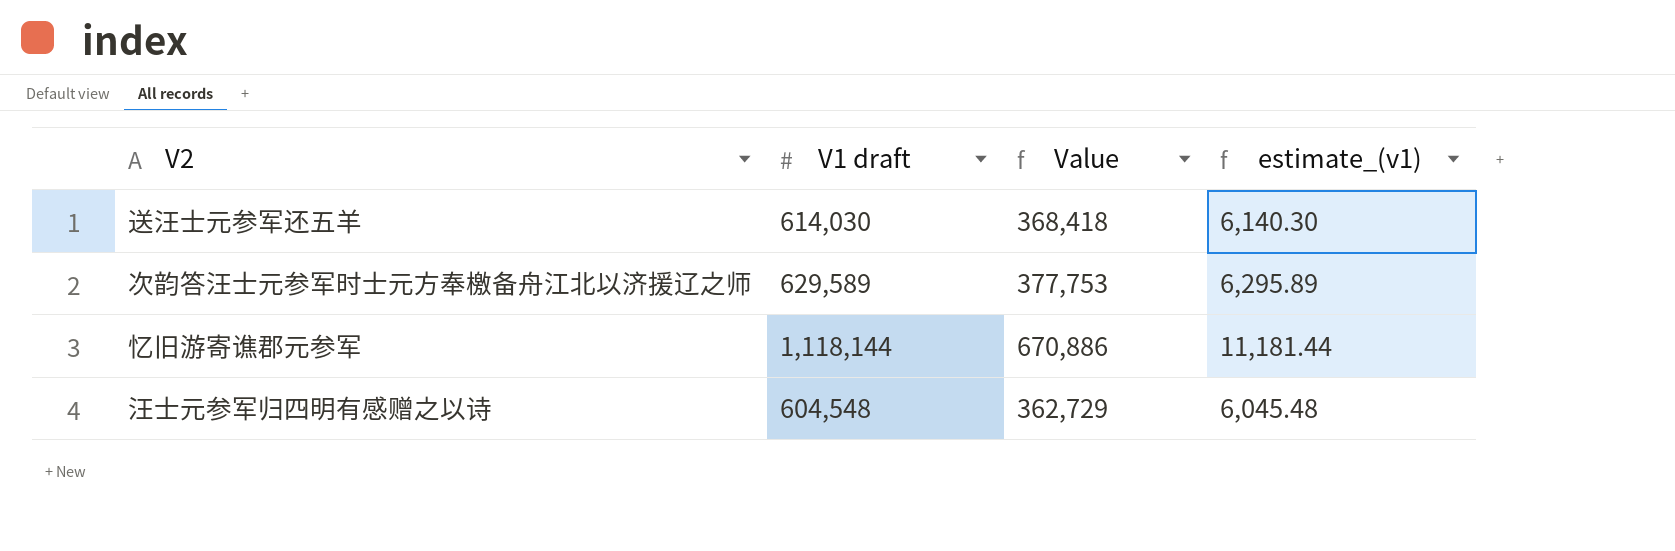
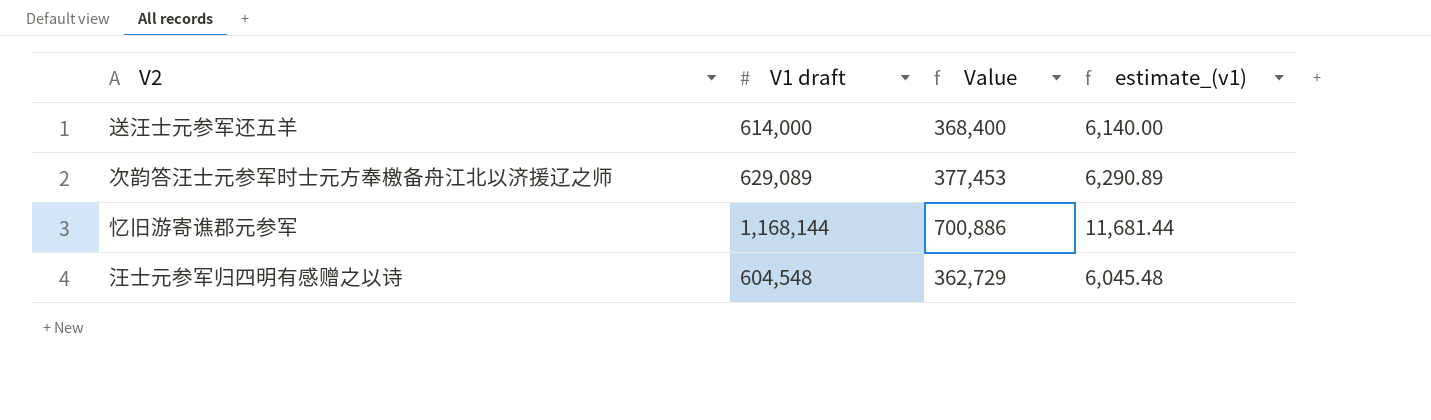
送汪士元参军还五羊 | V1 draft: 614,030 -> 614,000
送汪士元参军还五羊 | Value: 368,418 -> 368,400
送汪士元参军还五羊 | estimate_(v1): 6,140.30 -> 6,140.00
次韵答汪士元参军时士元方奉檄备舟江北以济援辽之师 | V1 draft: 629,589 -> 629,089
次韵答汪士元参军时士元方奉檄备舟江北以济援辽之师 | Value: 377,753 -> 377,453
次韵答汪士元参军时士元方奉檄备舟江北以济援辽之师 | estimate_(v1): 6,295.89 -> 6,290.89
忆旧游寄谯郡元参军 | V1 draft: 1,118,144 -> 1,168,144
忆旧游寄谯郡元参军 | Value: 670,886 -> 700,886
忆旧游寄谯郡元参军 | estimate_(v1): 11,181.44 -> 11,681.44

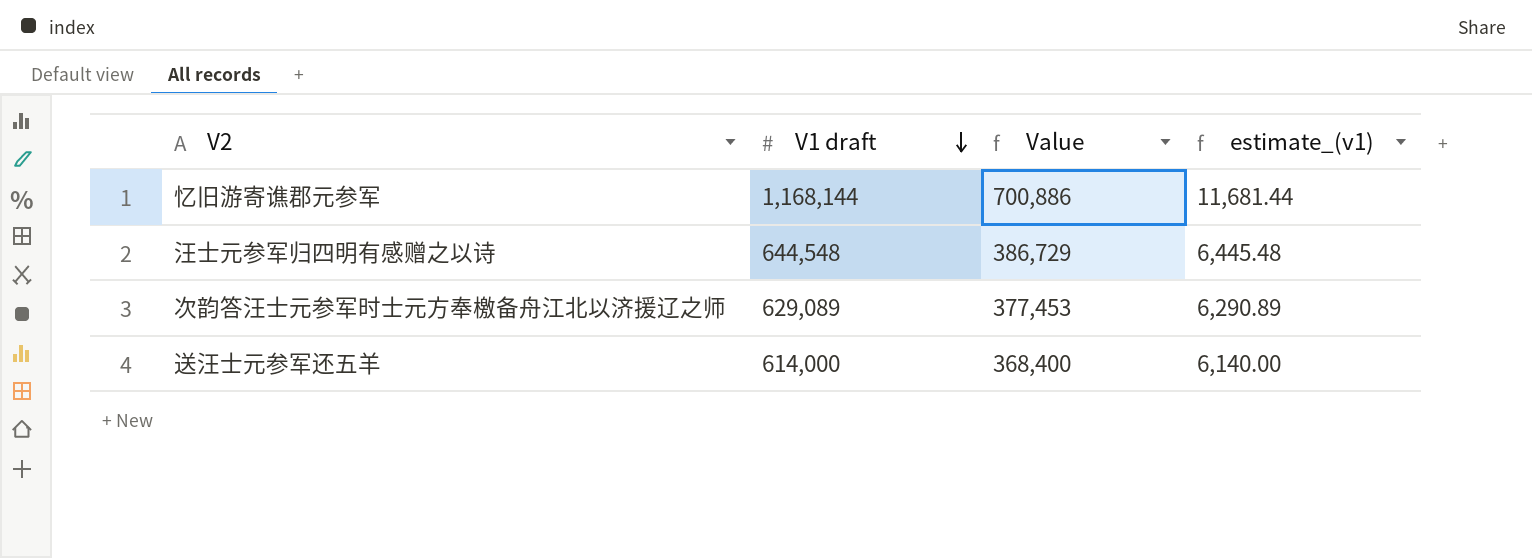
row order: none -> V1 draft descending
汪士元参军归四明有感赠之以诗 | V1 draft: 604,548 -> 644,548
汪士元参军归四明有感赠之以诗 | Value: 362,729 -> 386,729
汪士元参军归四明有感赠之以诗 | estimate_(v1): 6,045.48 -> 6,445.48

